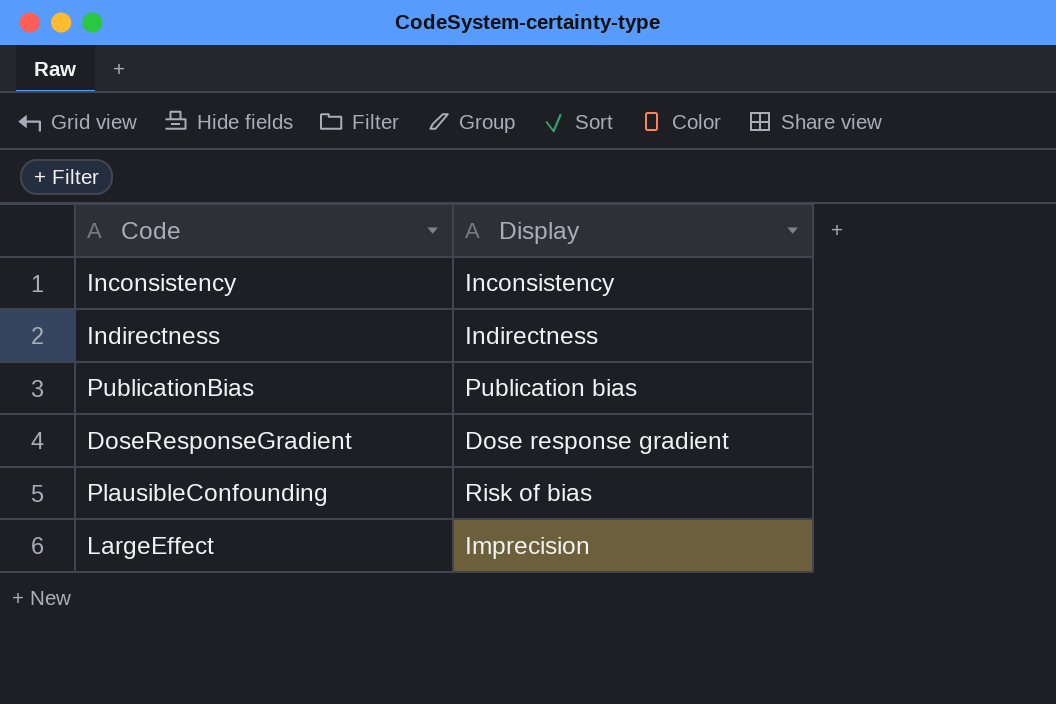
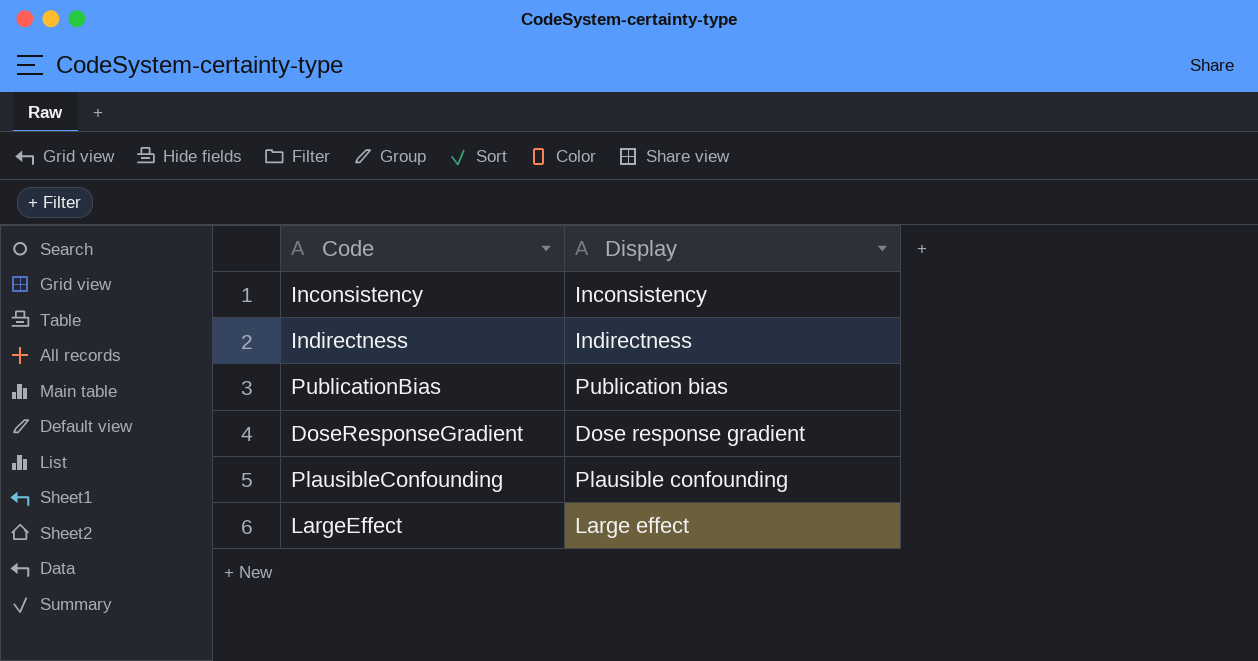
PlausibleConfounding | Display: Risk of bias -> Plausible confounding
LargeEffect | Display: Imprecision -> Large effect

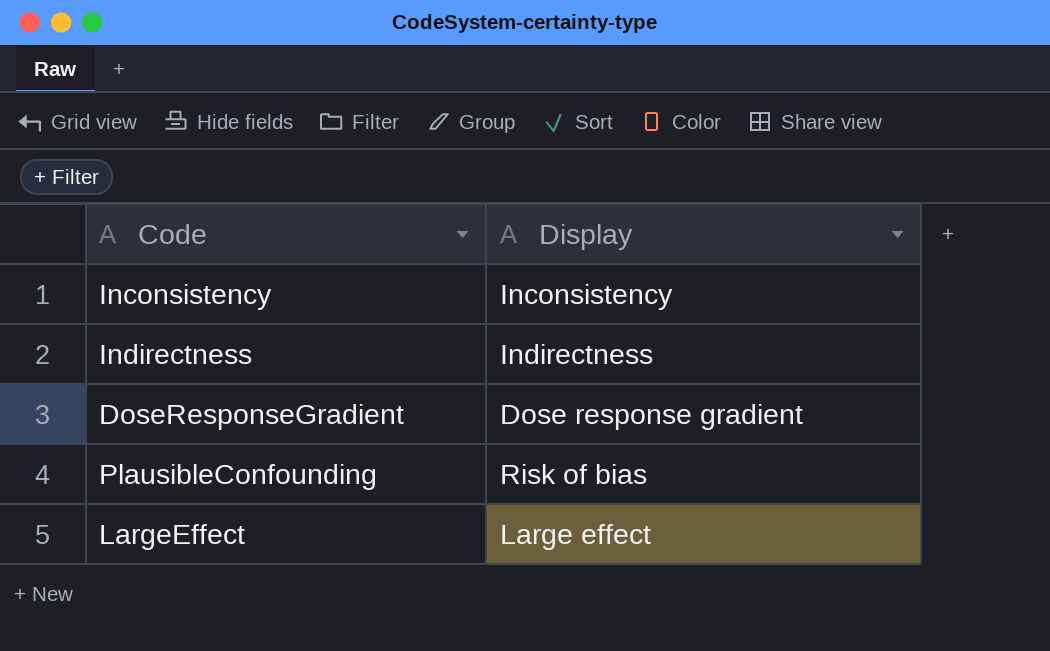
row PublicationBias: Publication bias -> none
PlausibleConfounding | Display: Plausible confounding -> Risk of bias

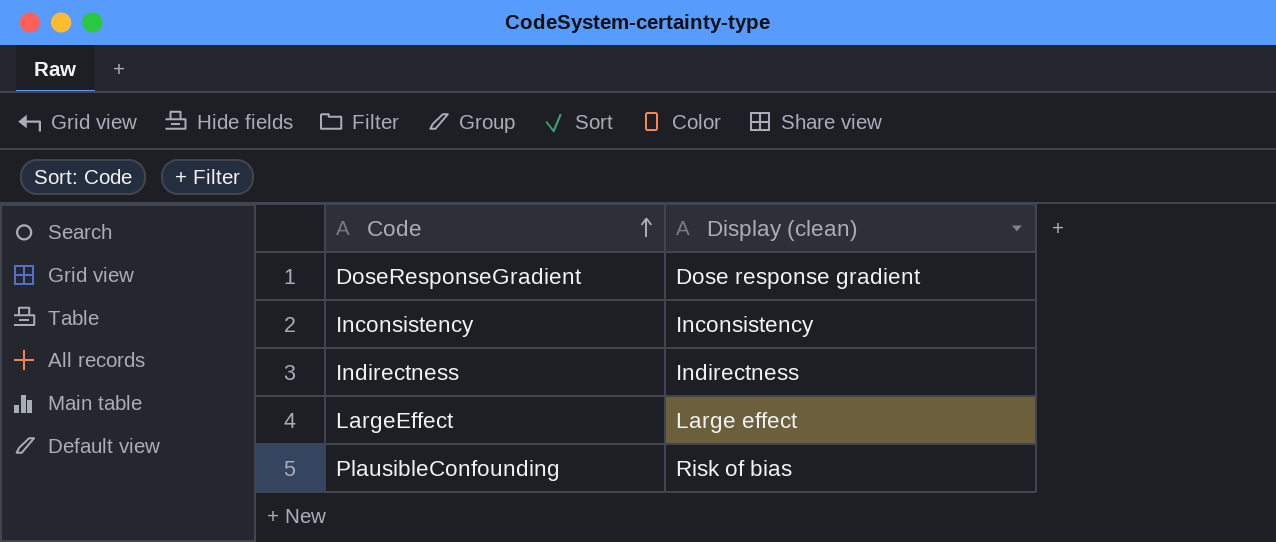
row order: none -> Code ascending
column name: Display -> Display (clean)

